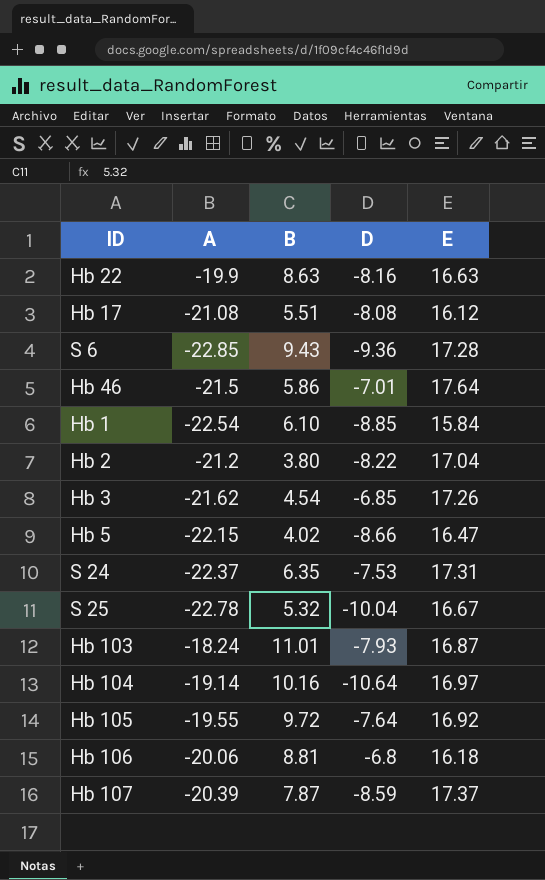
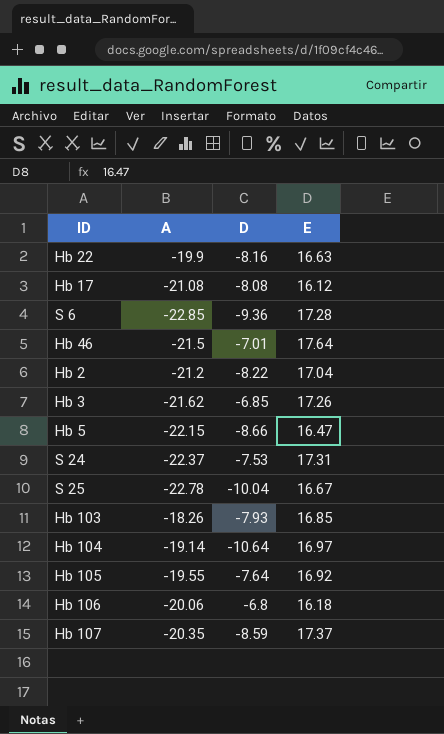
column B | position: 3 -> none
row Hb 1: -22.54 | 6.10 | -8.85 | 15.84 -> none
Hb 103 | A: -18.24 -> -18.26
Hb 103 | E: 16.87 -> 16.85
Hb 107 | A: -20.39 -> -20.35

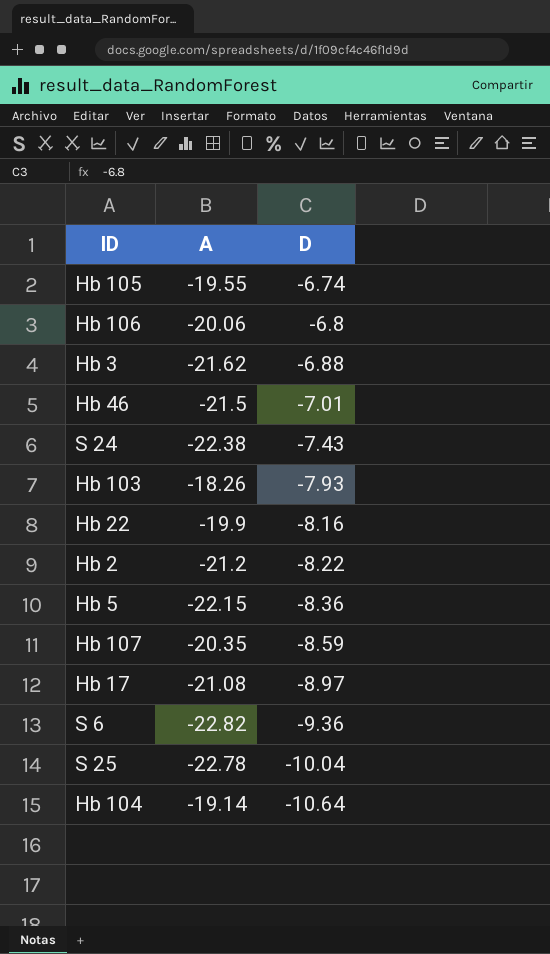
row order: none -> D descending
column E | position: 4 -> none
Hb 105 | D: -7.64 -> -6.74
Hb 3 | D: -6.85 -> -6.88
S 24 | A: -22.37 -> -22.38
S 24 | D: -7.53 -> -7.43
Hb 5 | D: -8.66 -> -8.36
Hb 17 | D: -8.08 -> -8.97
S 6 | A: -22.85 -> -22.82

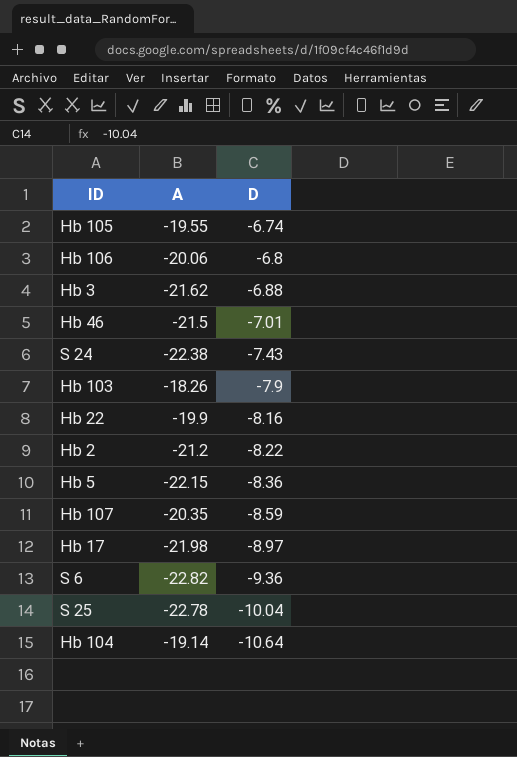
Hb 103 | D: -7.93 -> -7.9
Hb 17 | A: -21.08 -> -21.98

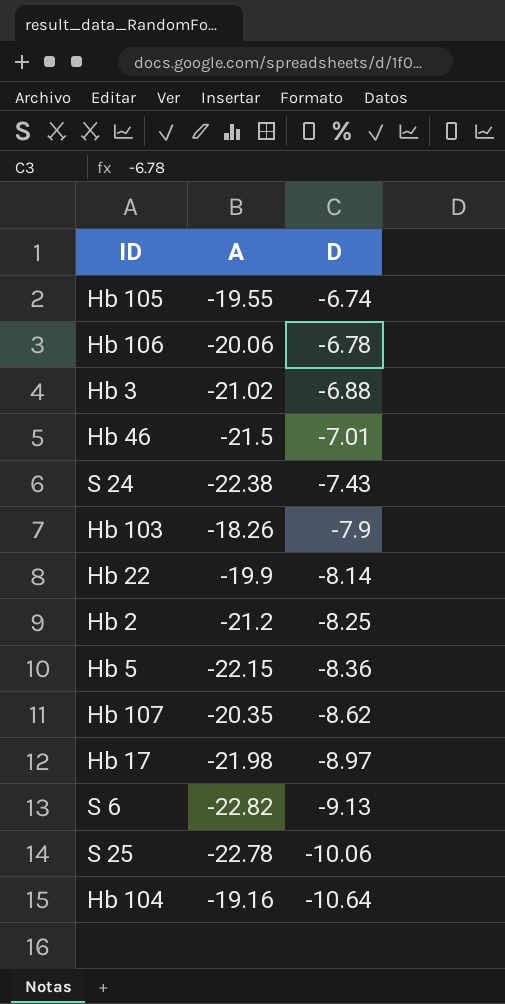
Hb 106 | D: -6.8 -> -6.78
Hb 3 | A: -21.62 -> -21.02
Hb 22 | D: -8.16 -> -8.14
Hb 2 | D: -8.22 -> -8.25
Hb 107 | D: -8.59 -> -8.62
S 6 | D: -9.36 -> -9.13
S 25 | D: -10.04 -> -10.06
Hb 104 | A: -19.14 -> -19.16

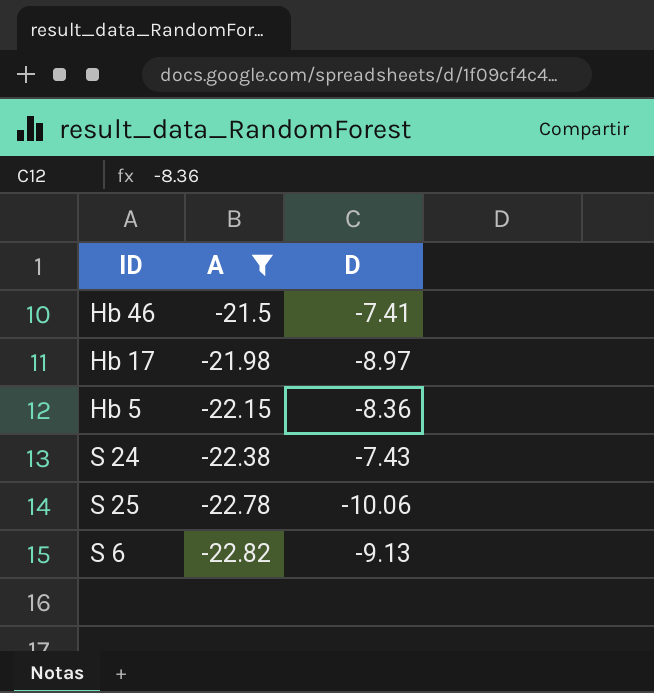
filter: none -> A <= -21.5
row order: D descending -> A descending
Hb 46 | D: -7.01 -> -7.41

